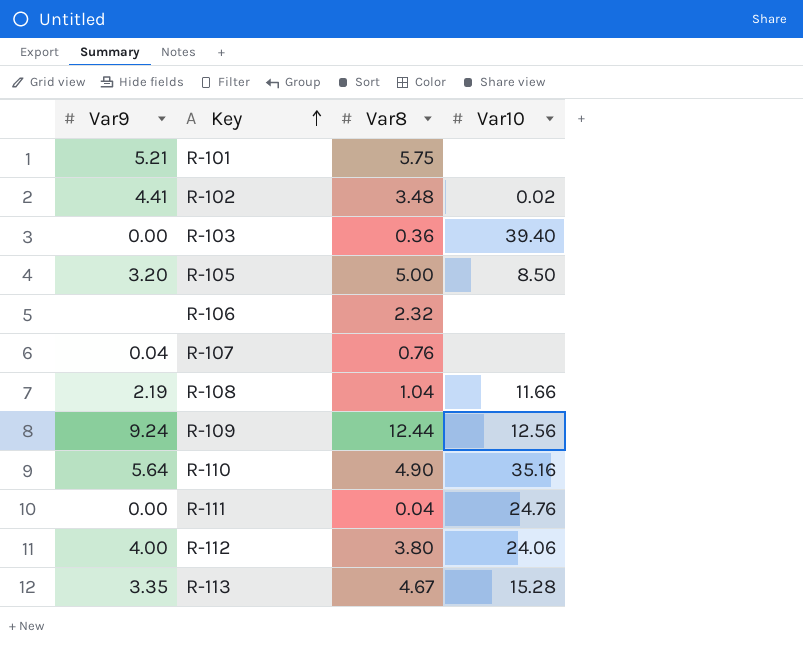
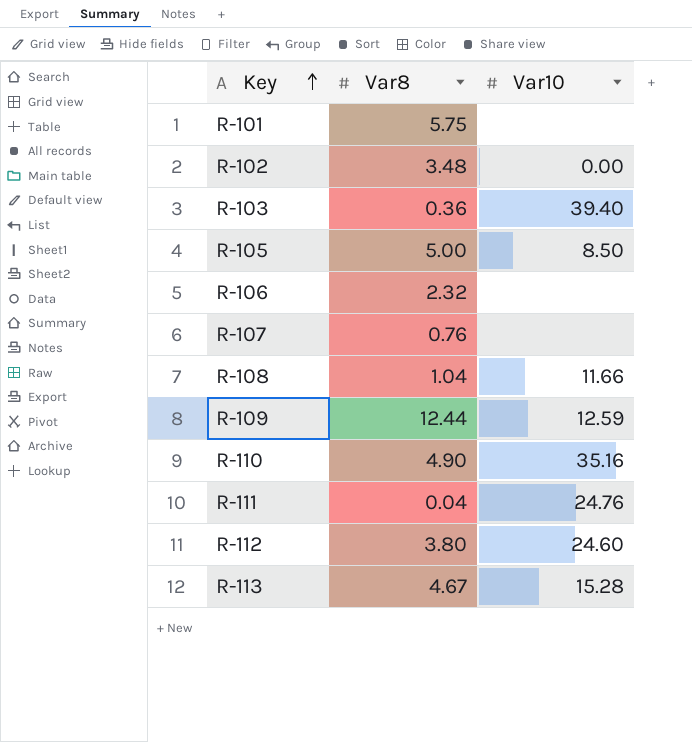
column Var9 | position: 1 -> none
R-102 | Var10: 0.02 -> 0.00
R-109 | Var10: 12.56 -> 12.59
R-112 | Var10: 24.06 -> 24.60

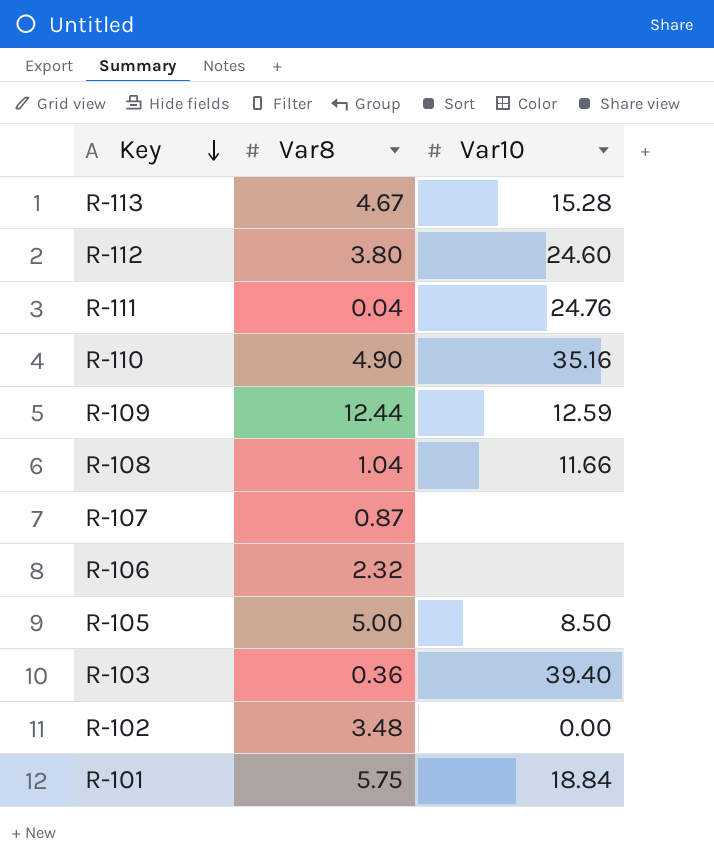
row order: Key ascending -> Key descending
R-107 | Var8: 0.76 -> 0.87
R-101 | Var10: none -> 18.84

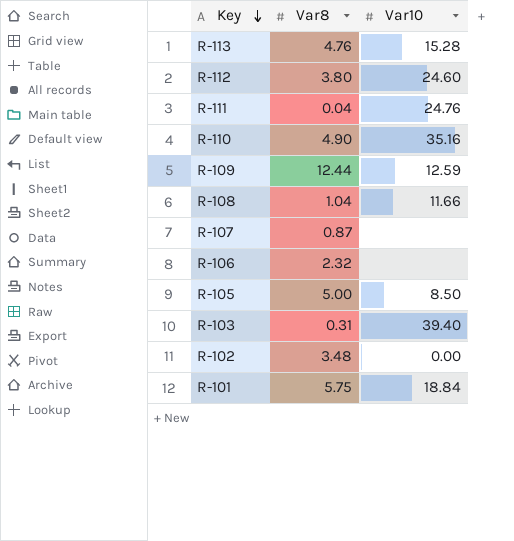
R-113 | Var8: 4.67 -> 4.76
R-103 | Var8: 0.36 -> 0.31

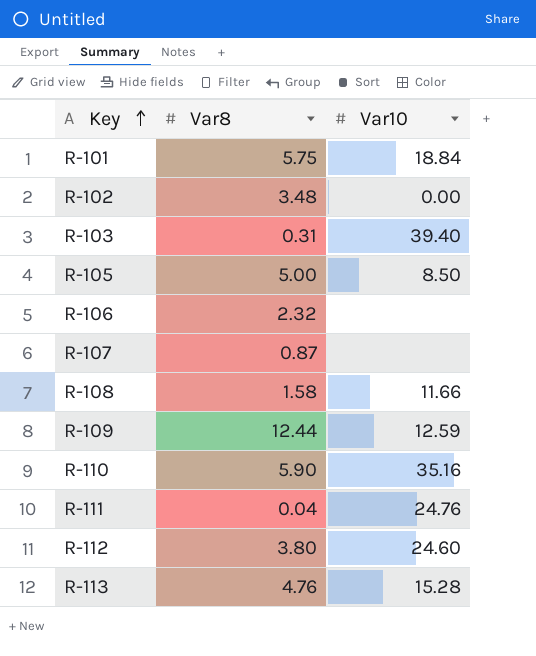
row order: Key descending -> Key ascending
R-108 | Var8: 1.04 -> 1.58
R-110 | Var8: 4.90 -> 5.90

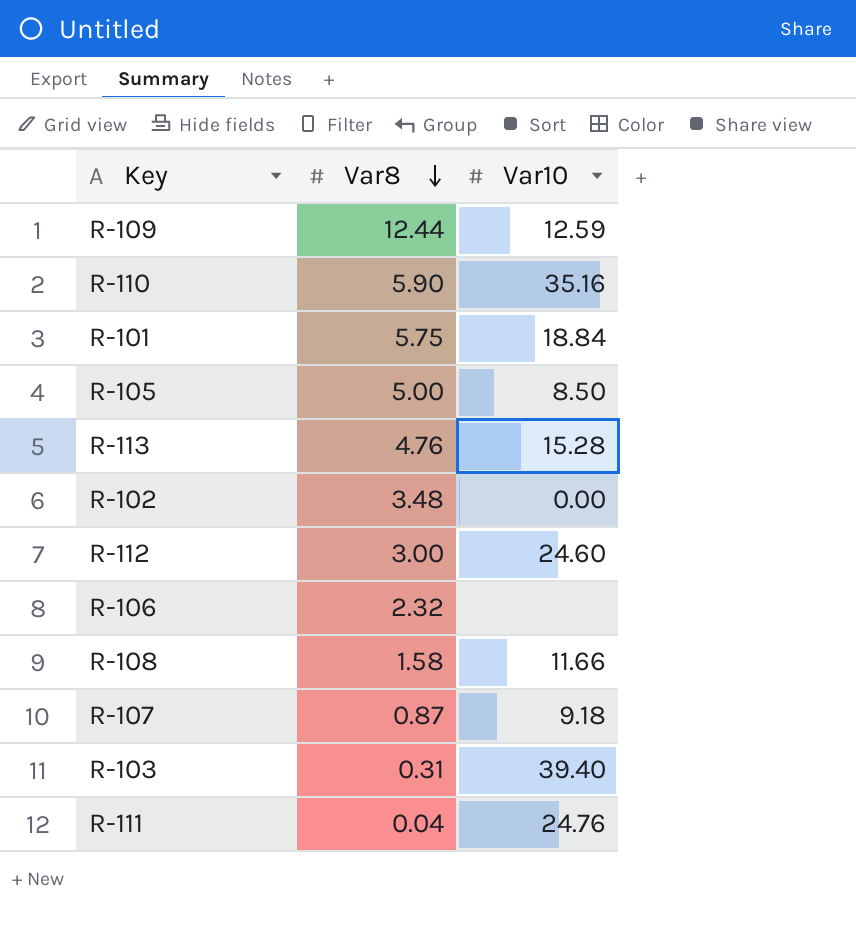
row order: Key ascending -> Var8 descending
R-112 | Var8: 3.80 -> 3.00
R-107 | Var10: none -> 9.18

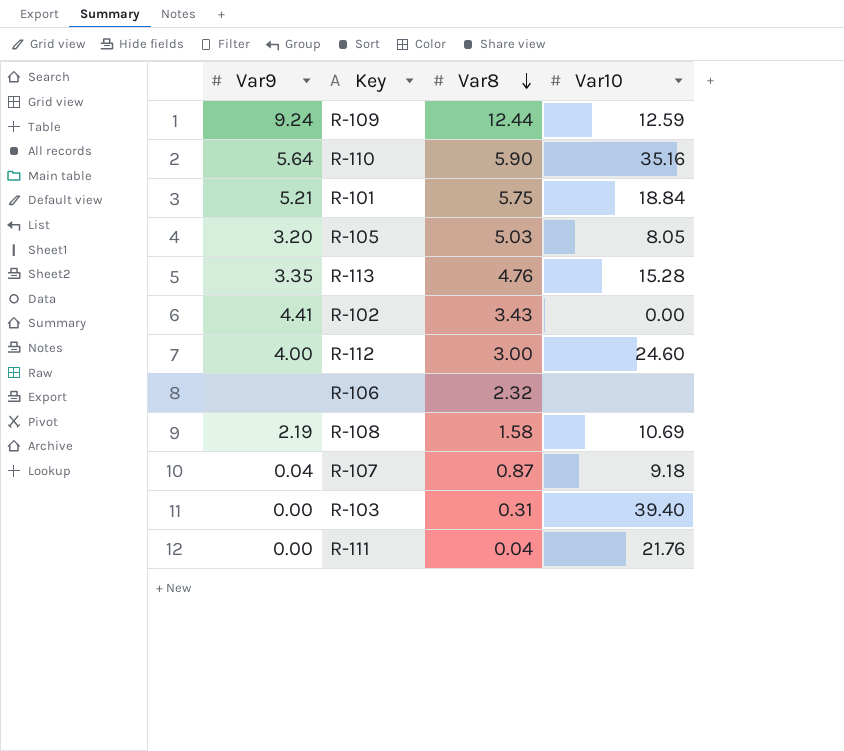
column Var9 | position: none -> 1
R-105 | Var8: 5.00 -> 5.03
R-105 | Var10: 8.50 -> 8.05
R-102 | Var8: 3.48 -> 3.43
R-108 | Var10: 11.66 -> 10.69
R-111 | Var10: 24.76 -> 21.76

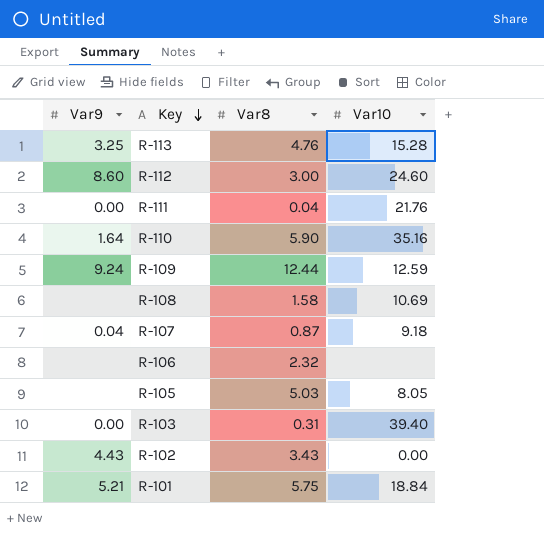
row order: Var8 descending -> Key descending
R-113 | Var9: 3.35 -> 3.25
R-112 | Var9: 4.00 -> 8.60
R-110 | Var9: 5.64 -> 1.64
R-108 | Var9: 2.19 -> none
R-105 | Var9: 3.20 -> none
R-102 | Var9: 4.41 -> 4.43

